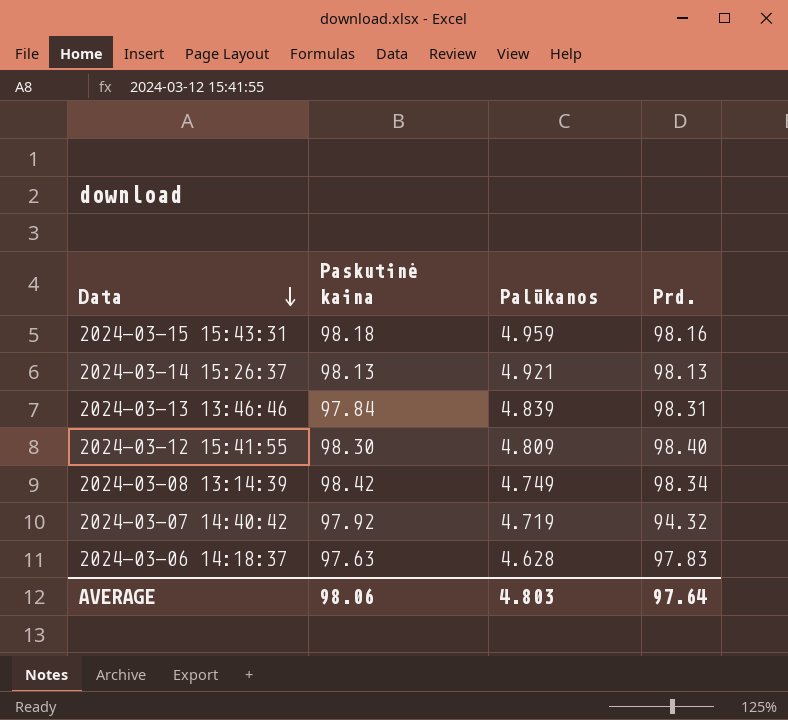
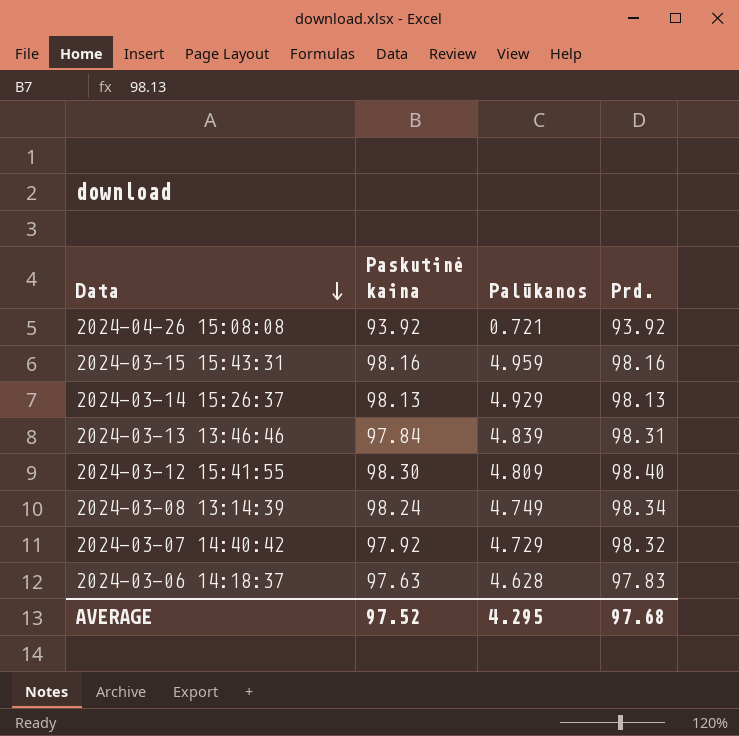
row 2024-04-26 15:08:08: none -> 93.92 | 0.721 | 93.92
2024-03-15 15:43:31 | Paskutinė kaina: 98.18 -> 98.16
2024-03-14 15:26:37 | Palūkanos: 4.921 -> 4.929
2024-03-08 13:14:39 | Paskutinė kaina: 98.42 -> 98.24
2024-03-07 14:40:42 | Palūkanos: 4.719 -> 4.729
2024-03-07 14:40:42 | Prd.: 94.32 -> 98.32
AVERAGE | Paskutinė kaina: 98.06 -> 97.52
AVERAGE | Palūkanos: 4.803 -> 4.295
AVERAGE | Prd.: 97.64 -> 97.68

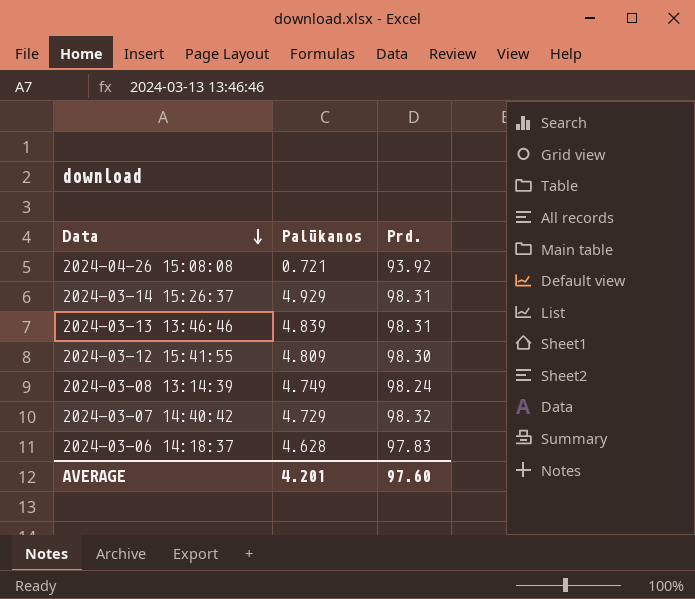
column Paskutinė kaina | position: 2 -> none
row 2024-03-15 15:43:31: 98.16 | 4.959 | 98.16 -> none
2024-03-14 15:26:37 | Prd.: 98.13 -> 98.31
2024-03-12 15:41:55 | Prd.: 98.40 -> 98.30
2024-03-08 13:14:39 | Prd.: 98.34 -> 98.24
AVERAGE | Palūkanos: 4.295 -> 4.201
AVERAGE | Prd.: 97.68 -> 97.60

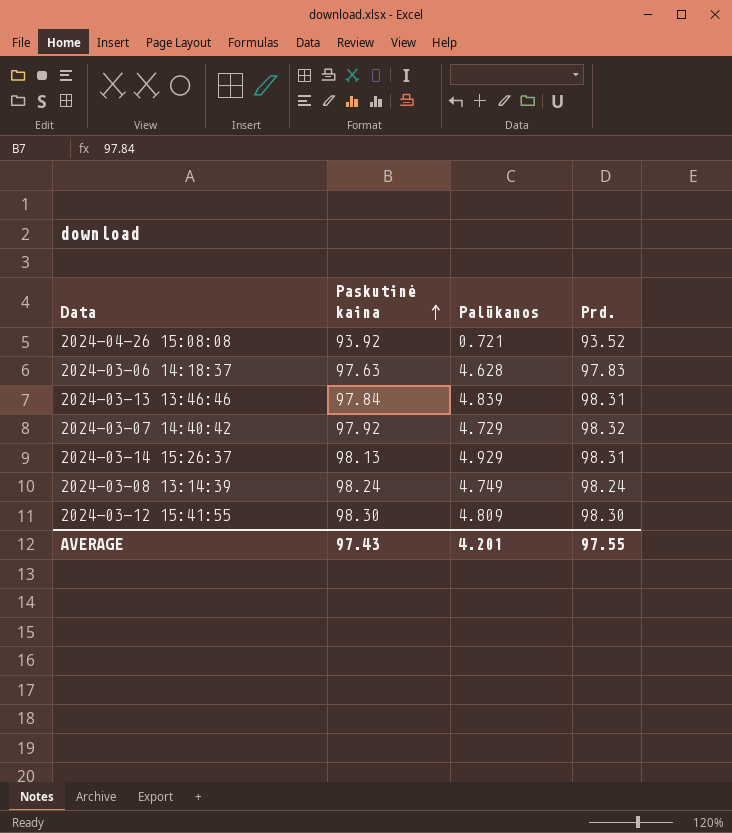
row order: Data descending -> Paskutinė kaina ascending
column Paskutinė kaina | position: none -> 2
2024-04-26 15:08:08 | Prd.: 93.92 -> 93.52
AVERAGE | Prd.: 97.60 -> 97.55

